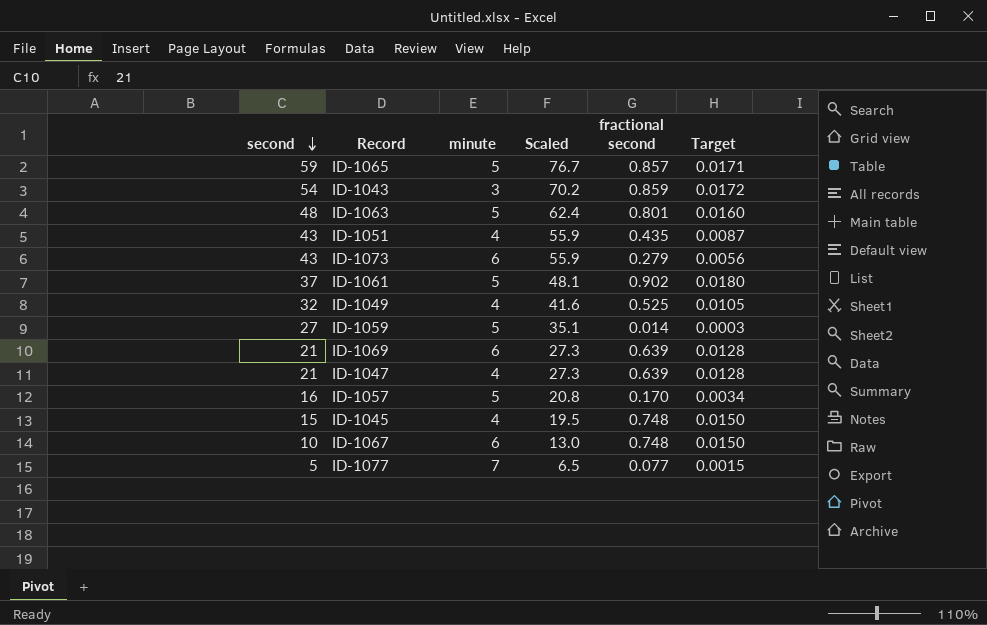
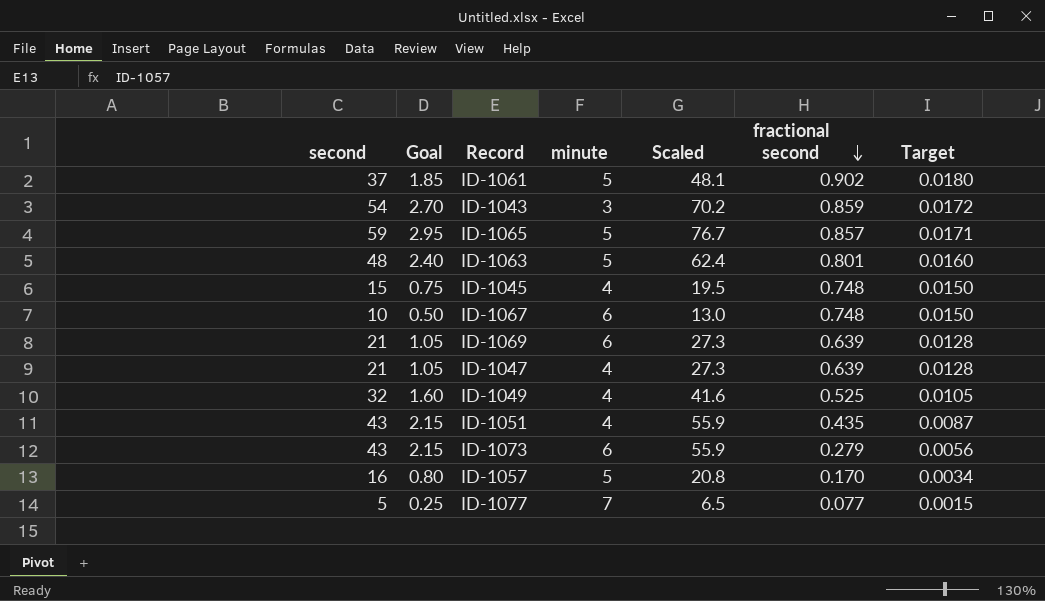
row order: second descending -> fractional second descending
column Goal | formula: none -> [second] * 0.05
row ID-1059: 27 | 5 | 35.1 | 0.014 | 0.0003 -> none

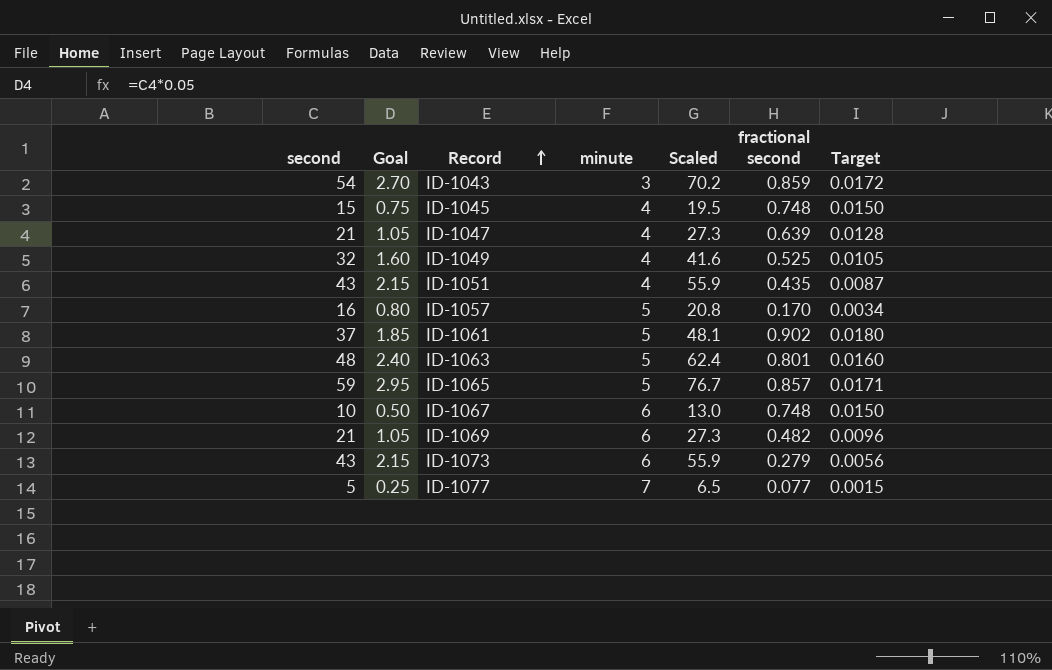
row order: fractional second descending -> Record ascending
ID-1069 | fractional second: 0.639 -> 0.482
ID-1069 | Target: 0.0128 -> 0.0096

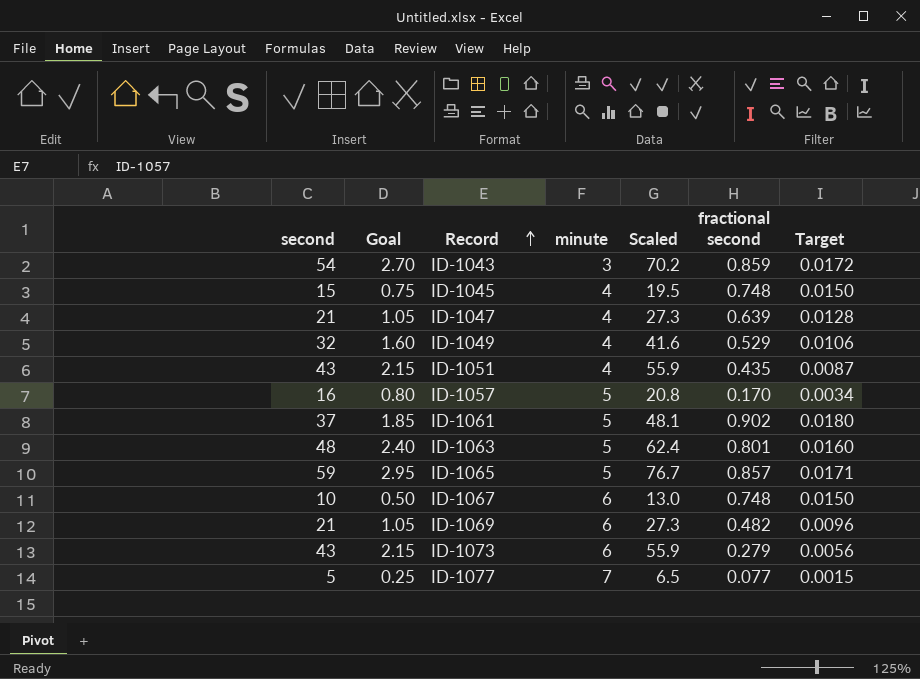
ID-1049 | fractional second: 0.525 -> 0.529
ID-1049 | Target: 0.0105 -> 0.0106

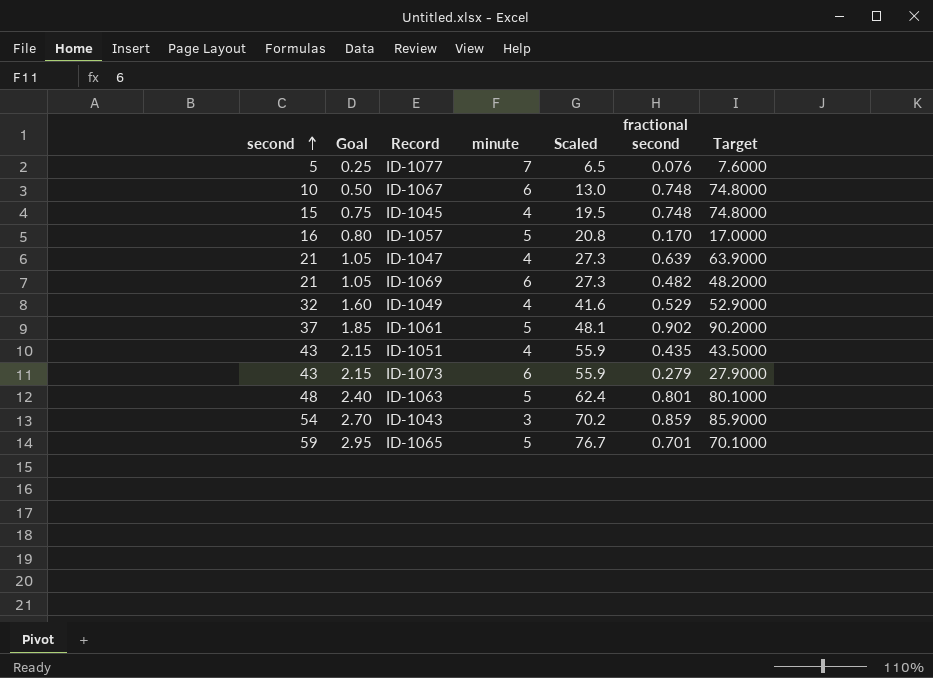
row order: Record ascending -> second ascending
column Target | formula: [fractional second] * 0.02 -> [fractional second] * 100
ID-1077 | fractional second: 0.077 -> 0.076
ID-1065 | fractional second: 0.857 -> 0.701

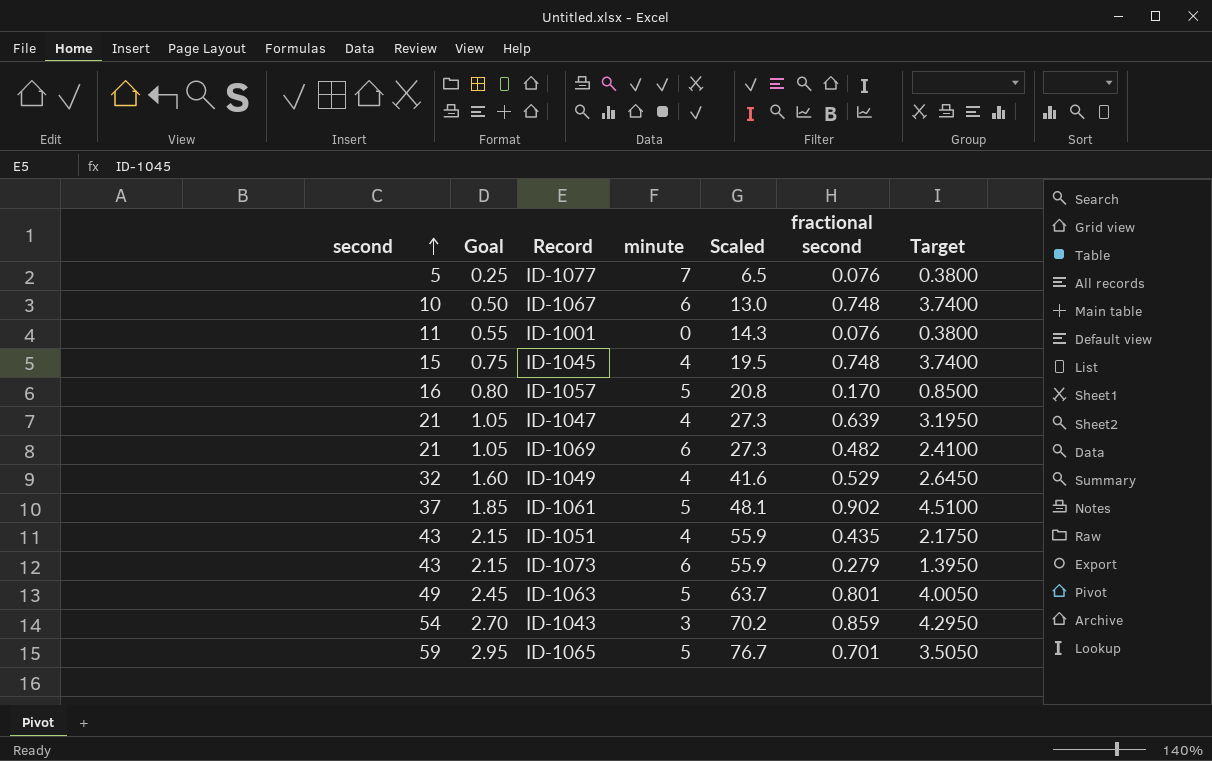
column Target | formula: [fractional second] * 100 -> [fractional second] * 5
row ID-1001: none -> 11 | 0.55 | 0 | 14.3 | 0.076 | 0.3800
ID-1063 | second: 48 -> 49
ID-1063 | Goal: 2.40 -> 2.45
ID-1063 | Scaled: 62.4 -> 63.7

